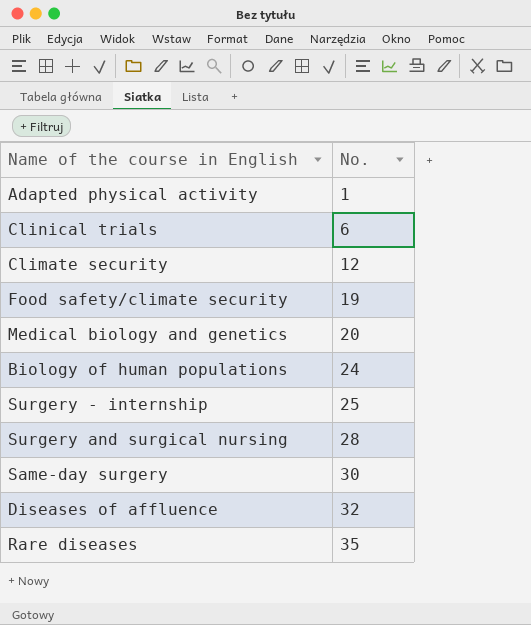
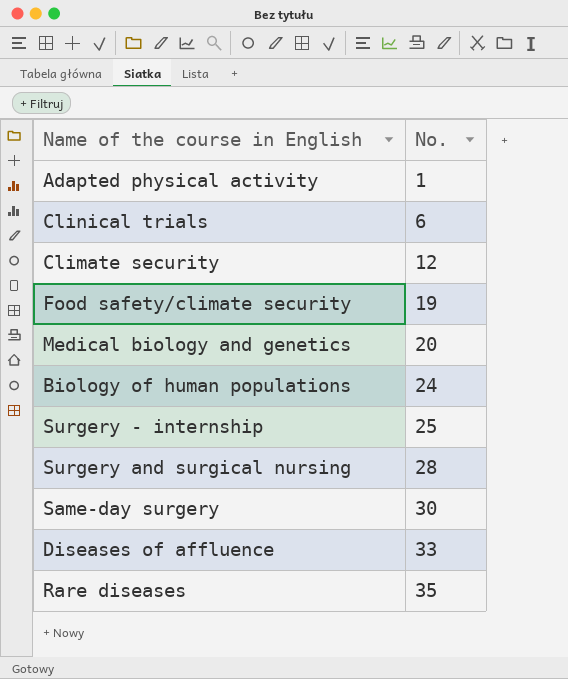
Diseases of affluence | No.: 32 -> 33

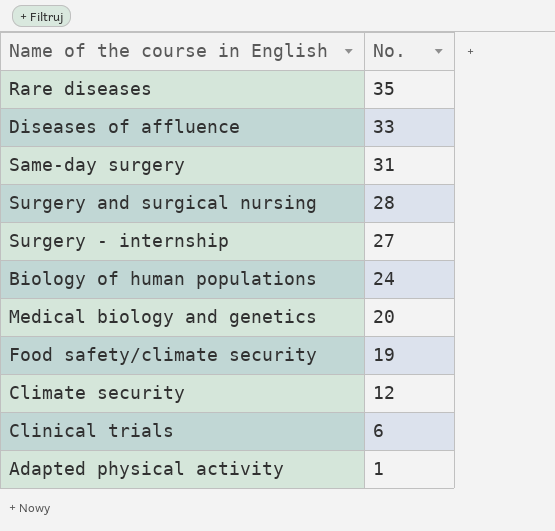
row order: No. ascending -> No. descending
Same-day surgery | No.: 30 -> 31
Surgery - internship | No.: 25 -> 27

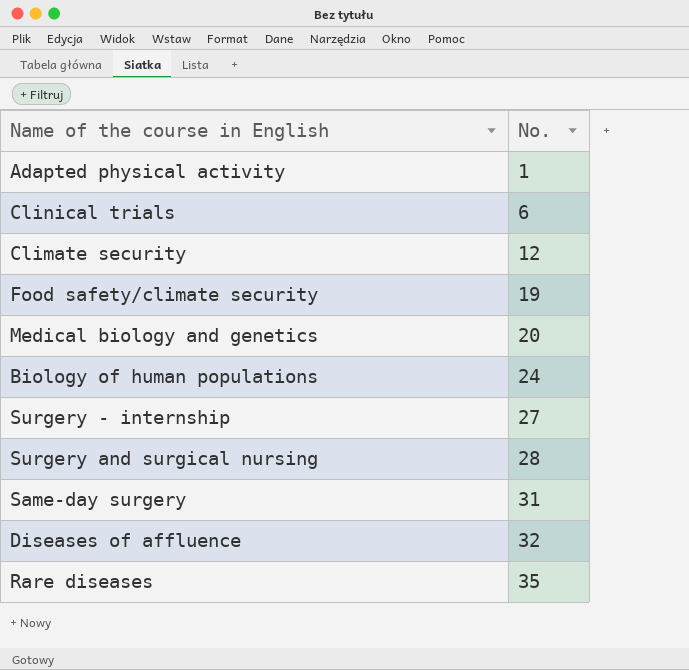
row order: No. descending -> No. ascending
Diseases of affluence | No.: 33 -> 32

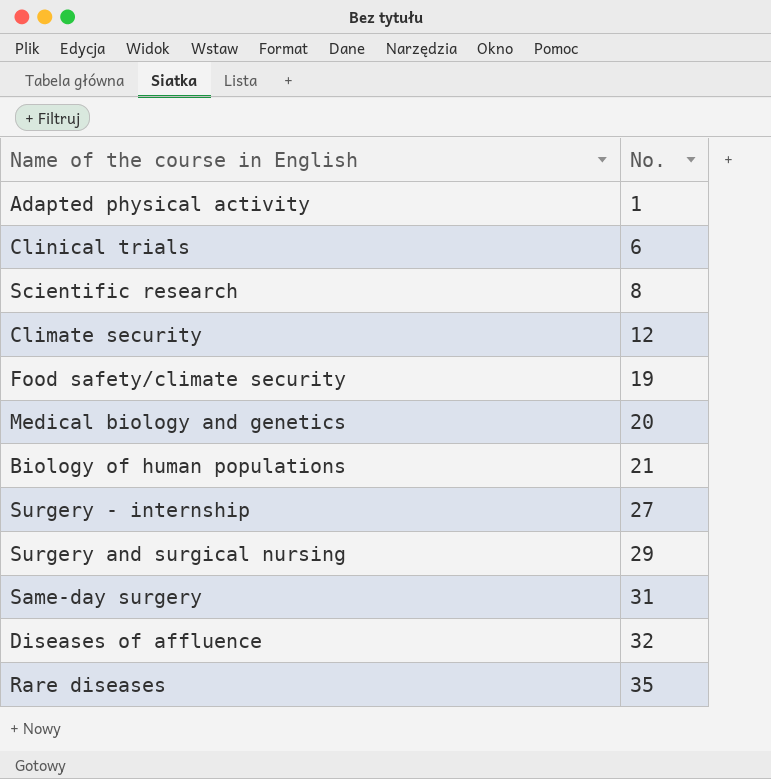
row Scientific research: none -> 8
Biology of human populations | No.: 24 -> 21
Surgery and surgical nursing | No.: 28 -> 29

